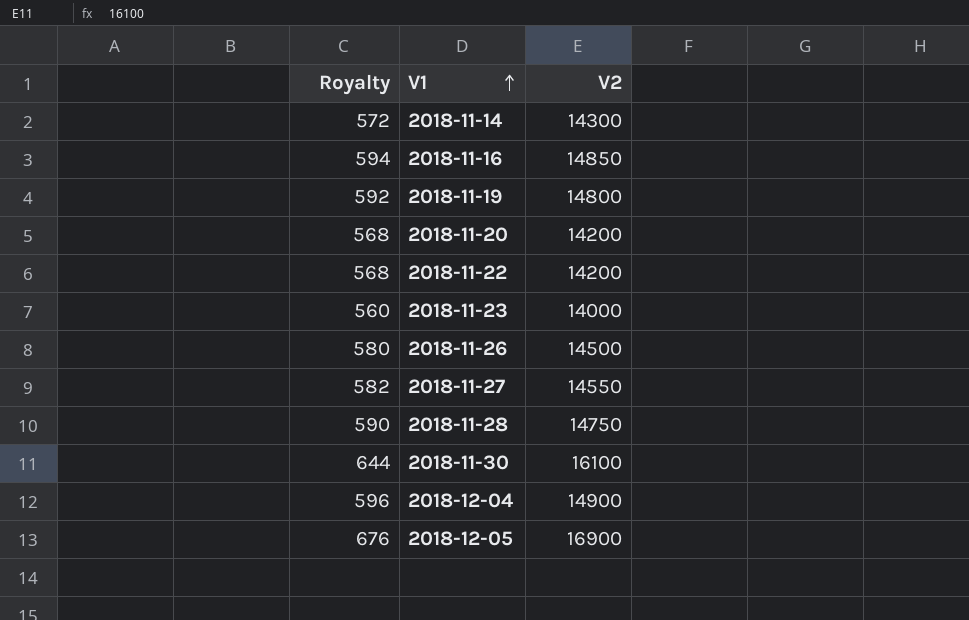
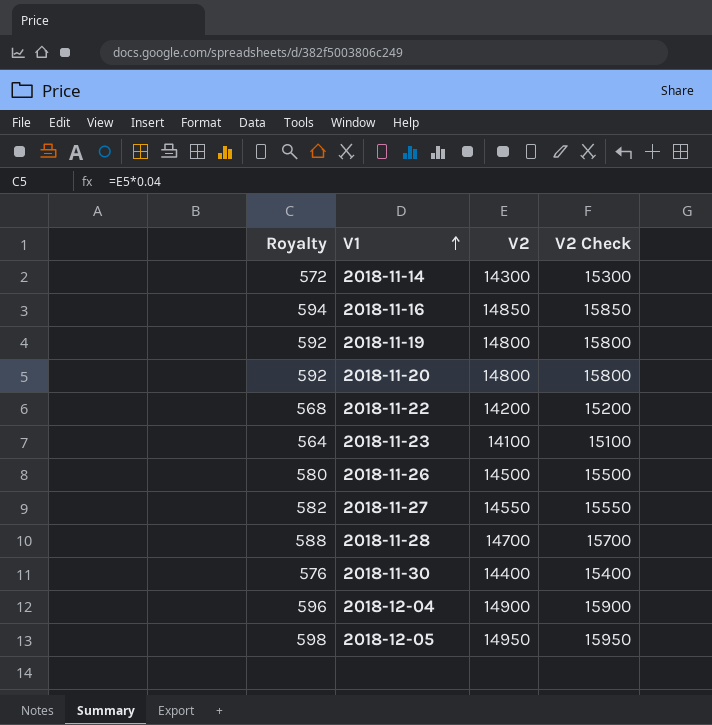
column V2 Check | formula: none -> [V2] + 1000
2018-11-20 | Royalty: 568 -> 592
2018-11-20 | V2: 14200 -> 14800
2018-11-23 | Royalty: 560 -> 564
2018-11-23 | V2: 14000 -> 14100
2018-11-28 | Royalty: 590 -> 588
2018-11-28 | V2: 14750 -> 14700
2018-11-30 | Royalty: 644 -> 576
2018-11-30 | V2: 16100 -> 14400
2018-12-05 | Royalty: 676 -> 598
2018-12-05 | V2: 16900 -> 14950

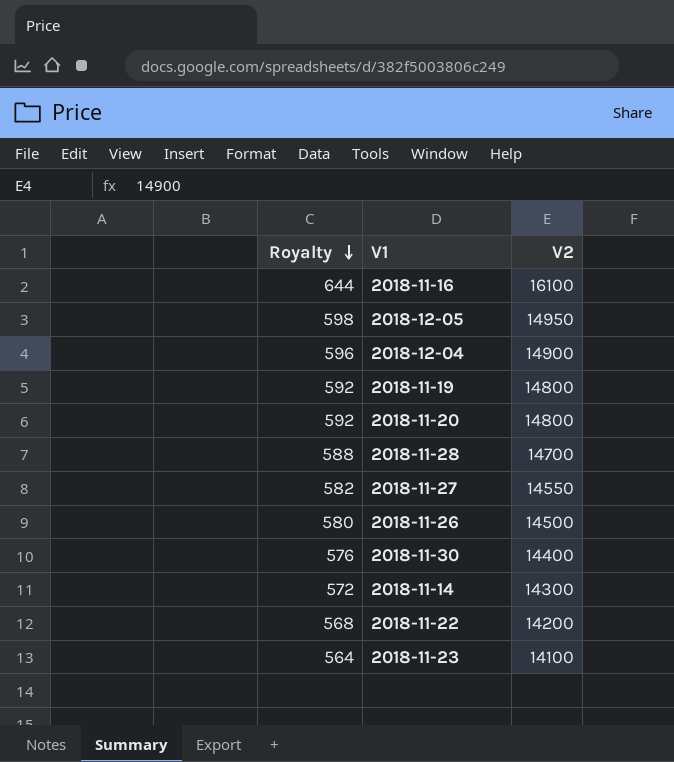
row order: V1 ascending -> Royalty descending
column V2 Check | formula: [V2] + 1000 -> none
2018-11-16 | Royalty: 594 -> 644
2018-11-16 | V2: 14850 -> 16100

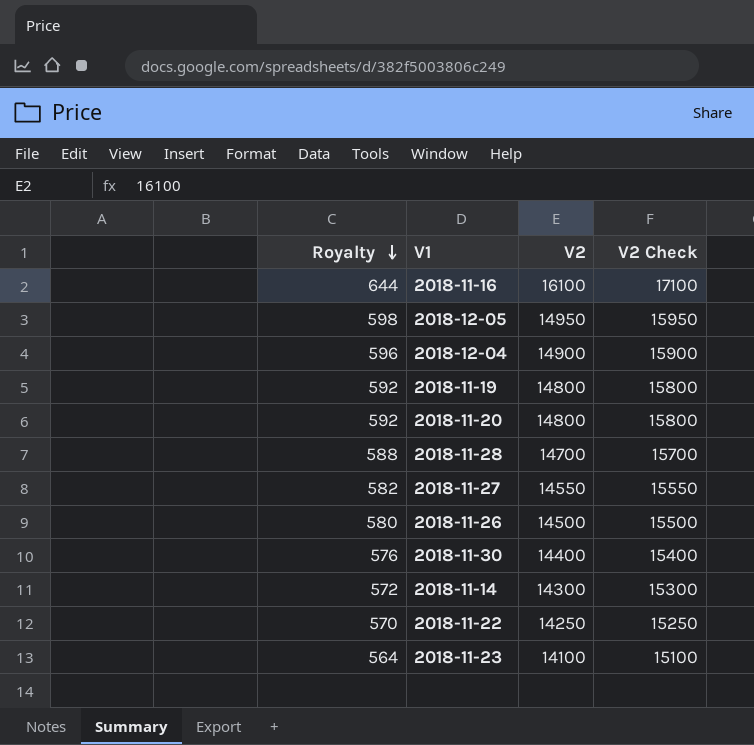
column V2 Check | formula: none -> [V2] + 1000
2018-11-22 | Royalty: 568 -> 570
2018-11-22 | V2: 14200 -> 14250

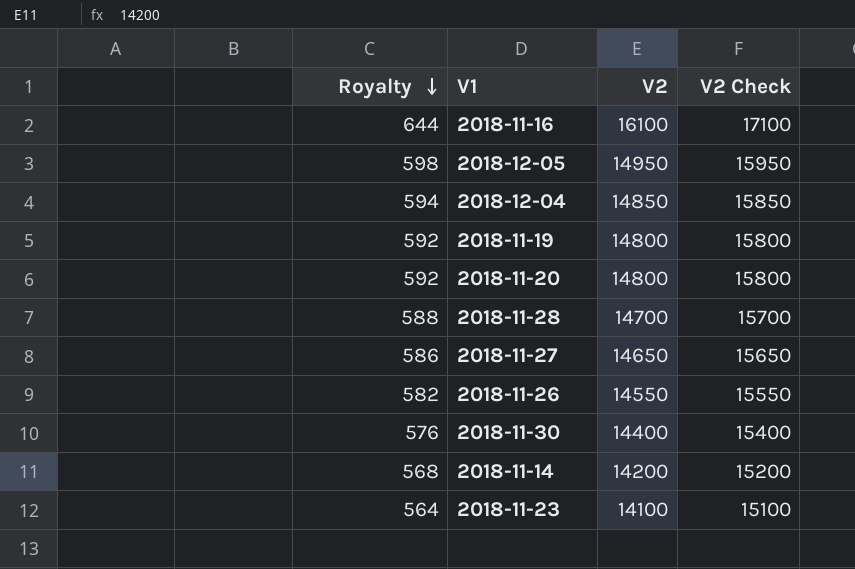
row 2018-11-22: 570 | 14250 | 15250 -> none
2018-12-04 | Royalty: 596 -> 594
2018-12-04 | V2: 14900 -> 14850
2018-12-04 | V2 Check: 15900 -> 15850
2018-11-27 | Royalty: 582 -> 586
2018-11-27 | V2: 14550 -> 14650
2018-11-27 | V2 Check: 15550 -> 15650
2018-11-26 | Royalty: 580 -> 582
2018-11-26 | V2: 14500 -> 14550
2018-11-26 | V2 Check: 15500 -> 15550
2018-11-14 | Royalty: 572 -> 568
2018-11-14 | V2: 14300 -> 14200
2018-11-14 | V2 Check: 15300 -> 15200

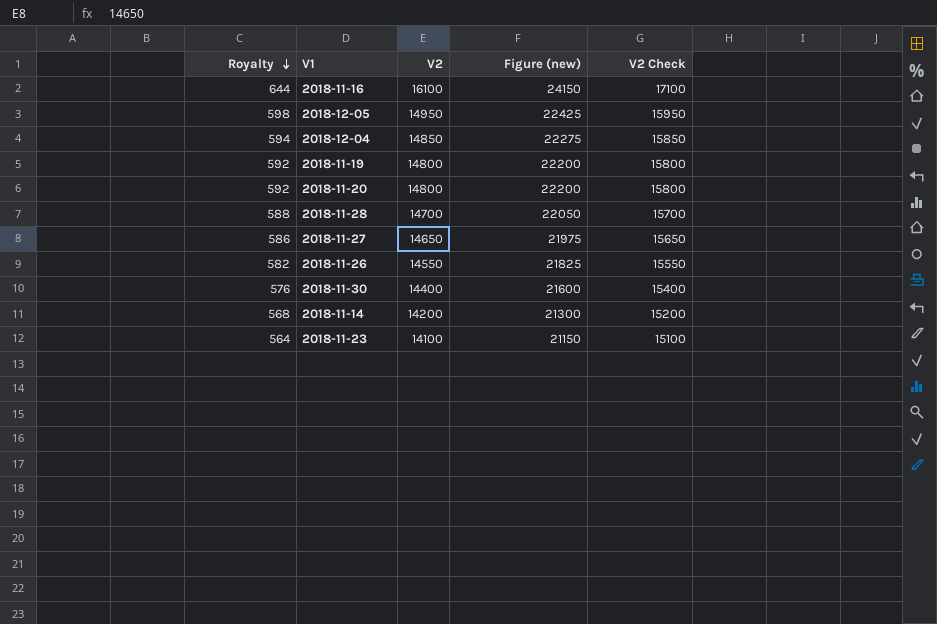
column Figure (new) | formula: none -> [V2] * 1.5

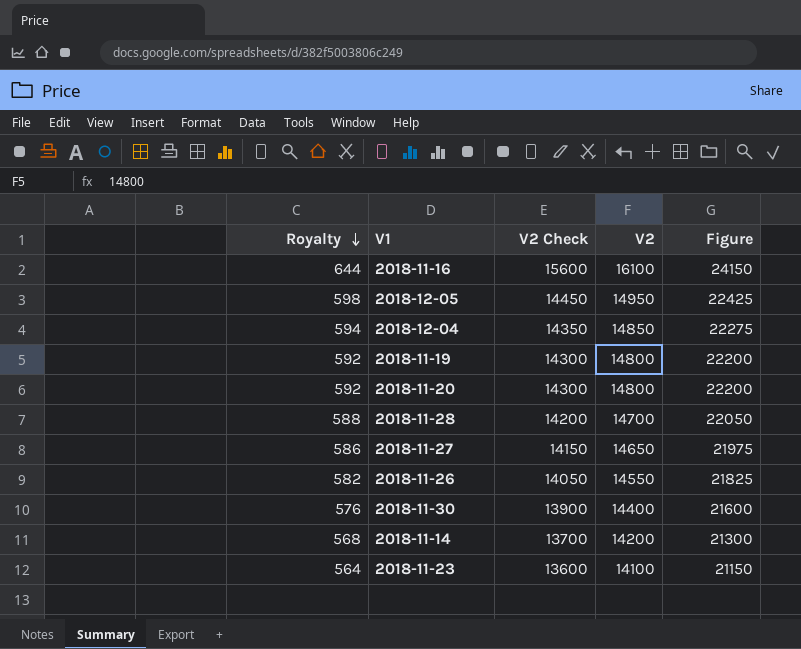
column V2 Check | formula: [V2] + 1000 -> [V2] - 500
column V2 Check | position: 5 -> 3
column name: Figure (new) -> Figure

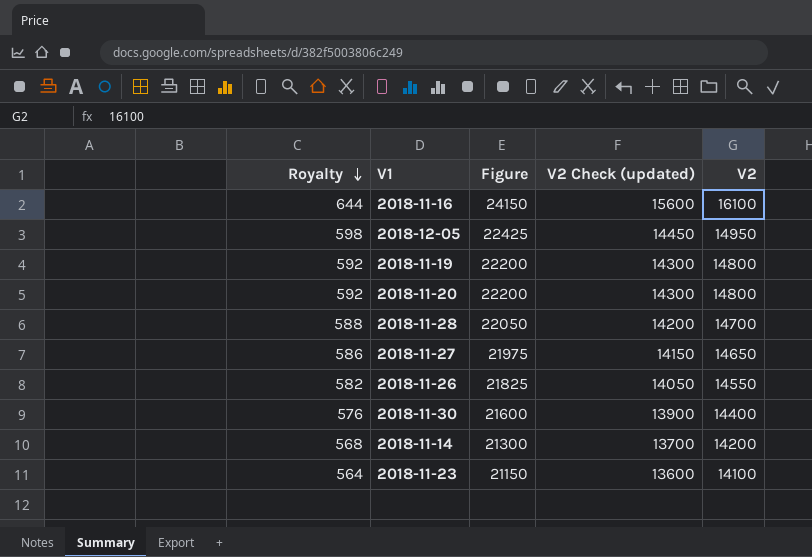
column Figure | position: 5 -> 3
column name: V2 Check -> V2 Check (updated)
row 2018-12-04: 594 | 14350 | 14850 | 22275 -> none

